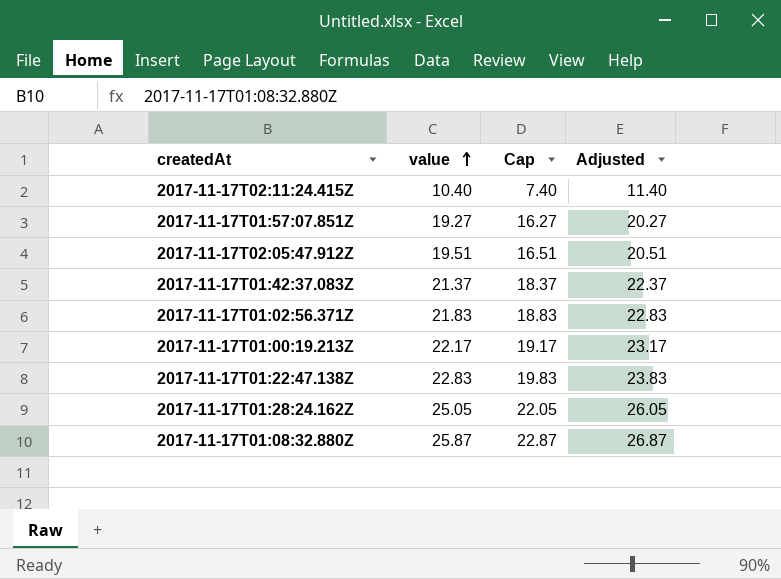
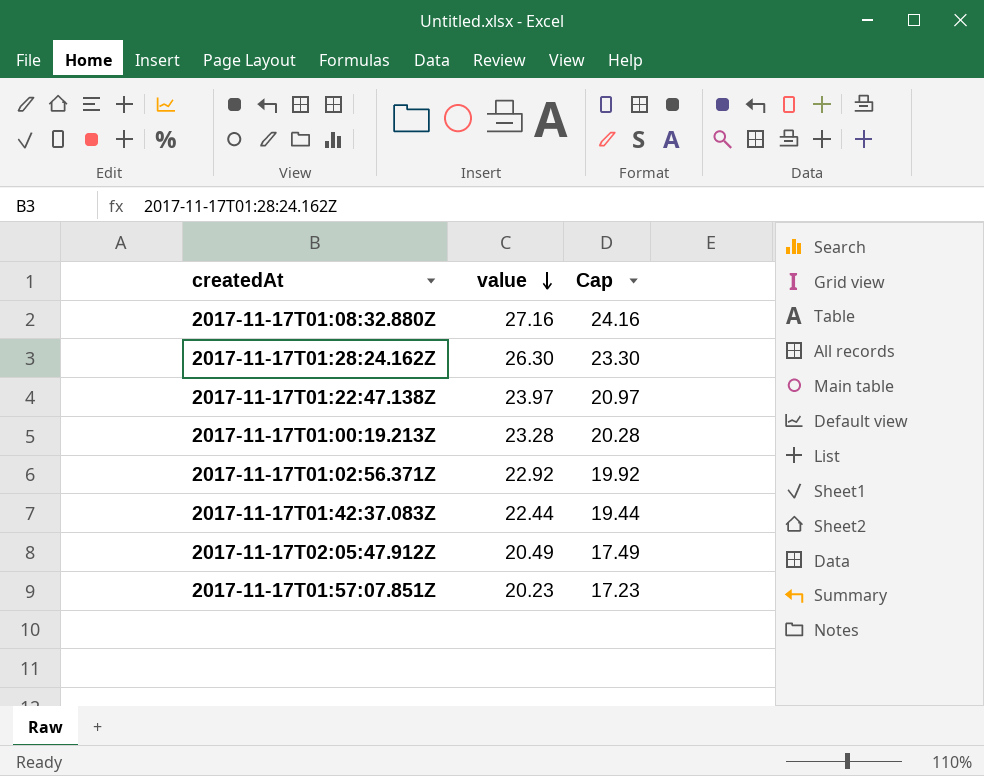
row order: value ascending -> value descending
column Adjusted | formula: [value] + 1 -> none
row 2017-11-17T02:11:24.415Z: 10.40 | 7.40 | 11.40 -> none
2017-11-17T01:08:32.880Z | value: 25.87 -> 27.16
2017-11-17T01:08:32.880Z | Cap: 22.87 -> 24.16
2017-11-17T01:28:24.162Z | value: 25.05 -> 26.30
2017-11-17T01:28:24.162Z | Cap: 22.05 -> 23.30
2017-11-17T01:22:47.138Z | value: 22.83 -> 23.97
2017-11-17T01:22:47.138Z | Cap: 19.83 -> 20.97
2017-11-17T01:00:19.213Z | value: 22.17 -> 23.28
2017-11-17T01:00:19.213Z | Cap: 19.17 -> 20.28
2017-11-17T01:02:56.371Z | value: 21.83 -> 22.92
2017-11-17T01:02:56.371Z | Cap: 18.83 -> 19.92
2017-11-17T01:42:37.083Z | value: 21.37 -> 22.44
2017-11-17T01:42:37.083Z | Cap: 18.37 -> 19.44
2017-11-17T02:05:47.912Z | value: 19.51 -> 20.49
2017-11-17T02:05:47.912Z | Cap: 16.51 -> 17.49
2017-11-17T01:57:07.851Z | value: 19.27 -> 20.23
2017-11-17T01:57:07.851Z | Cap: 16.27 -> 17.23

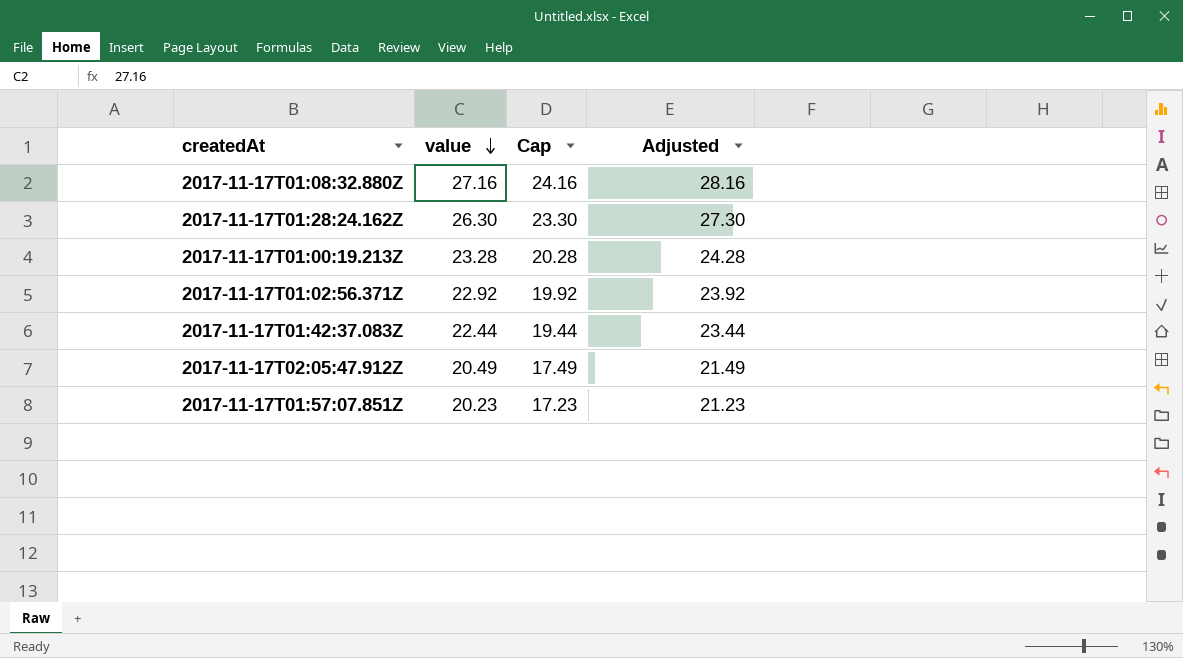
column Adjusted | formula: none -> [value] + 1
row 2017-11-17T01:22:47.138Z: 23.97 | 20.97 -> none

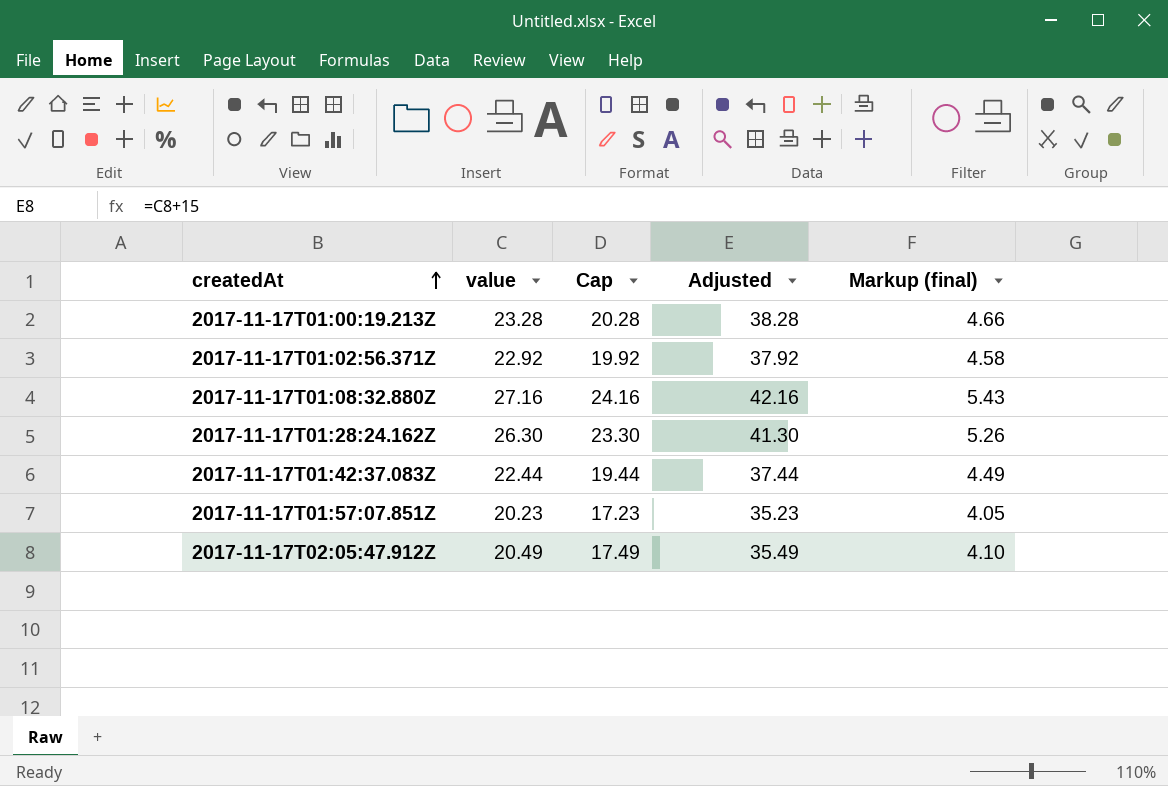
row order: value descending -> createdAt ascending
column Adjusted | formula: [value] + 1 -> [value] + 15
column Markup (final) | formula: none -> [value] * 0.2

